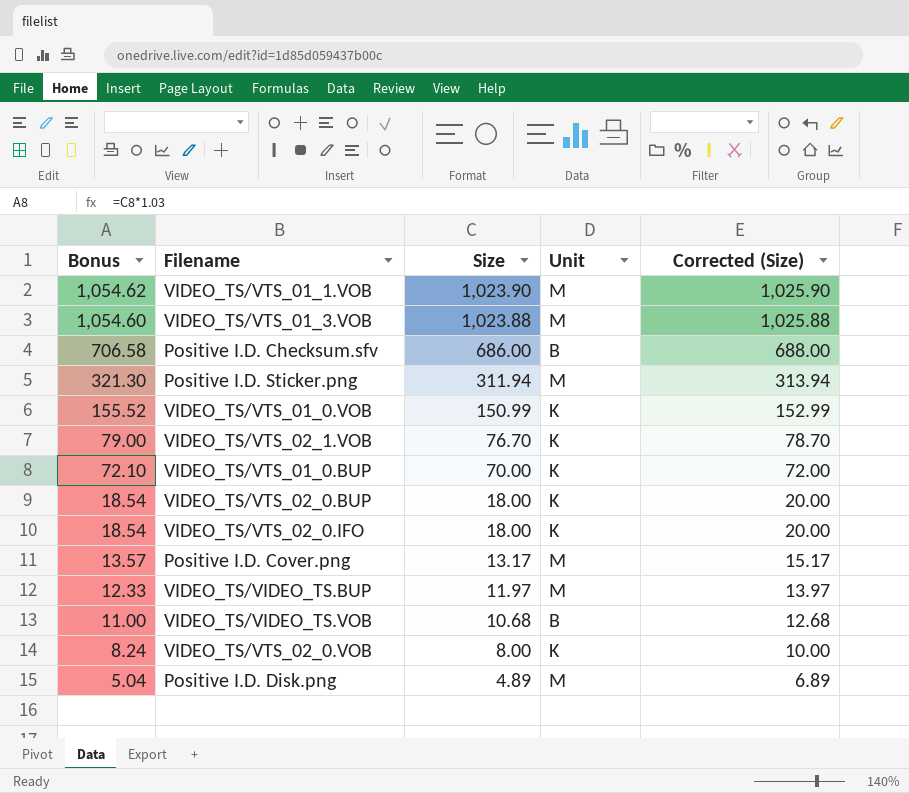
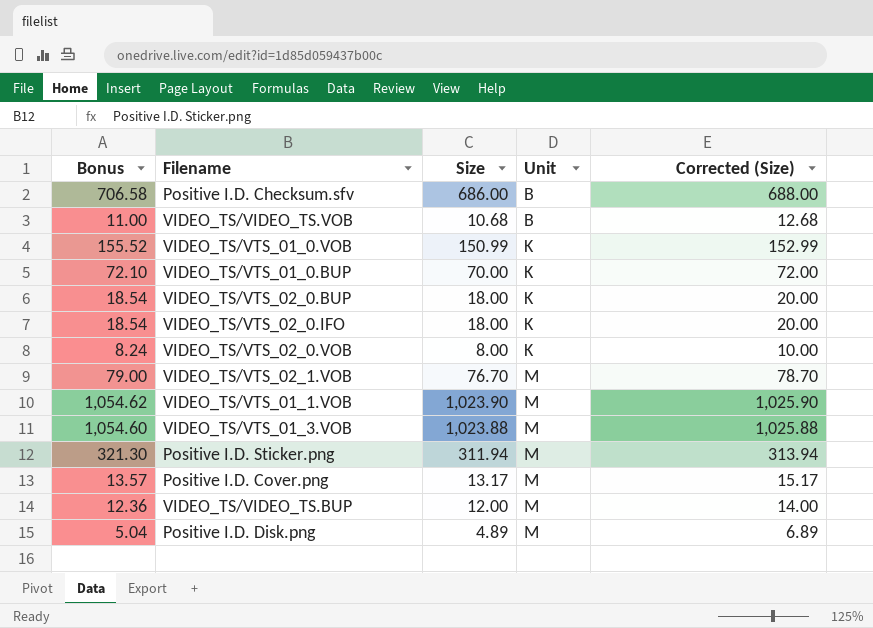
row order: Bonus descending -> Unit ascending
VIDEO_TS/VTS_02_1.VOB | Unit: K -> M
VIDEO_TS/VIDEO_TS.BUP | Bonus: 12.33 -> 12.36
VIDEO_TS/VIDEO_TS.BUP | Size: 11.97 -> 12.00
VIDEO_TS/VIDEO_TS.BUP | Corrected (Size): 13.97 -> 14.00

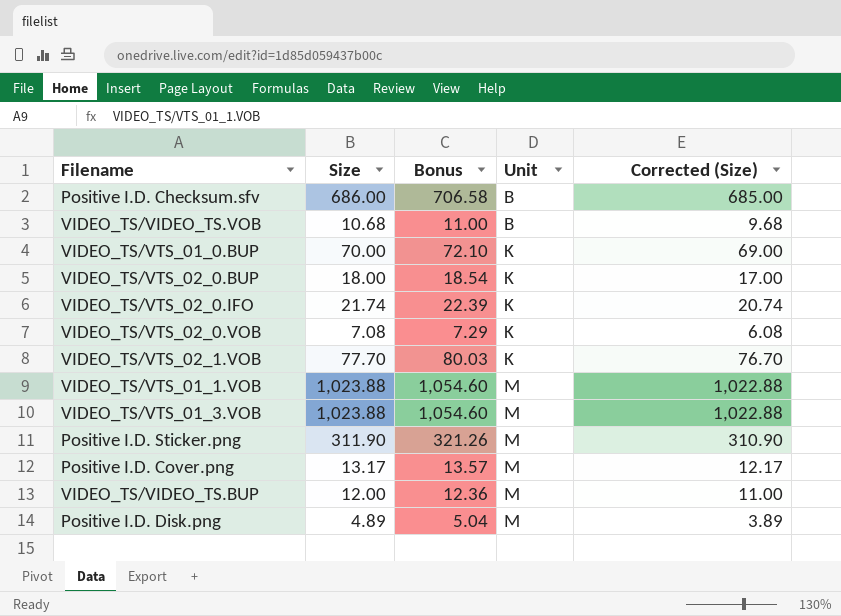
column Bonus | position: 1 -> 3
column Corrected (Size) | formula: [Size] + 2 -> [Size] - 1
row VIDEO_TS/VTS_01_0.VOB: 155.52 | 150.99 | K | 152.99 -> none
VIDEO_TS/VTS_02_0.IFO | Size: 18.00 -> 21.74
VIDEO_TS/VTS_02_0.IFO | Bonus: 18.54 -> 22.39
VIDEO_TS/VTS_02_0.VOB | Size: 8.00 -> 7.08
VIDEO_TS/VTS_02_0.VOB | Bonus: 8.24 -> 7.29
VIDEO_TS/VTS_02_1.VOB | Size: 76.70 -> 77.70
VIDEO_TS/VTS_02_1.VOB | Bonus: 79.00 -> 80.03
VIDEO_TS/VTS_02_1.VOB | Unit: M -> K
VIDEO_TS/VTS_01_1.VOB | Size: 1,023.90 -> 1,023.88
VIDEO_TS/VTS_01_1.VOB | Bonus: 1,054.62 -> 1,054.60
Positive I.D. Sticker.png | Size: 311.94 -> 311.90
Positive I.D. Sticker.png | Bonus: 321.30 -> 321.26

